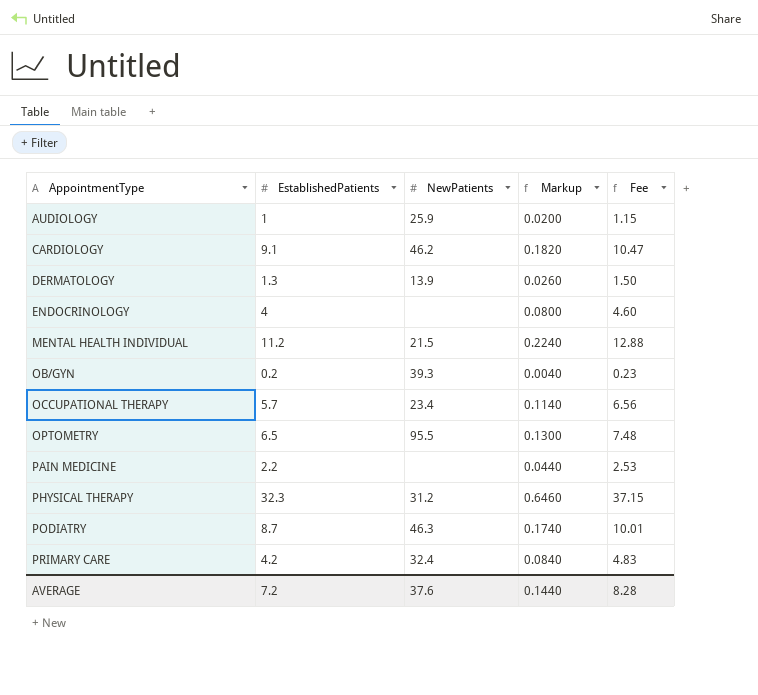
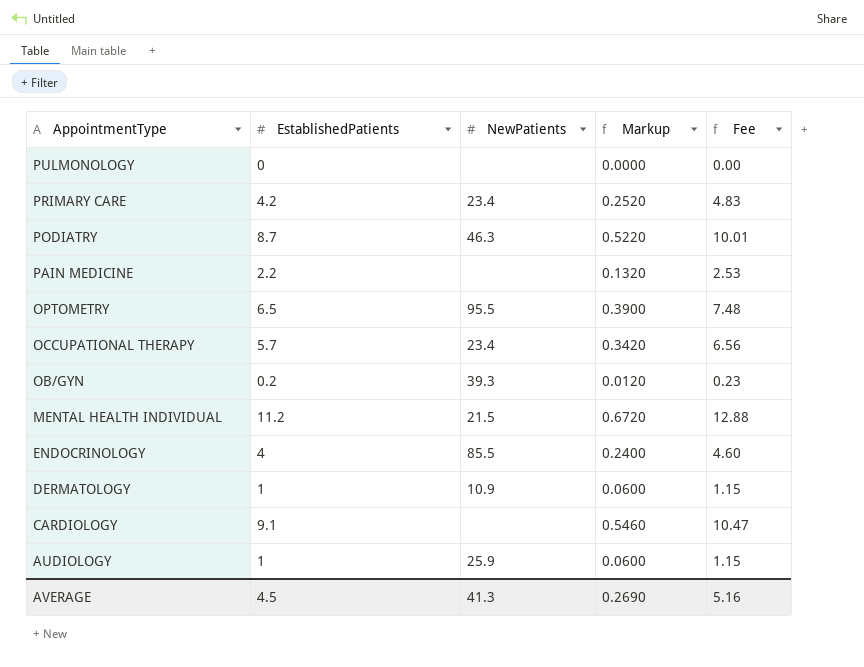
row order: AppointmentType ascending -> AppointmentType descending
column Markup | formula: [EstablishedPatients] * 0.02 -> [EstablishedPatients] * 0.06
row PHYSICAL THERAPY: 32.3 | 31.2 | 0.6460 | 37.15 -> none
row PULMONOLOGY: none -> 0 | none | 0.0000 | 0.00
PRIMARY CARE | NewPatients: 32.4 -> 23.4
ENDOCRINOLOGY | NewPatients: none -> 85.5
DERMATOLOGY | EstablishedPatients: 1.3 -> 1
DERMATOLOGY | NewPatients: 13.9 -> 10.9
DERMATOLOGY | Fee: 1.50 -> 1.15
CARDIOLOGY | NewPatients: 46.2 -> none
AVERAGE | EstablishedPatients: 7.2 -> 4.5
AVERAGE | NewPatients: 37.6 -> 41.3
AVERAGE | Markup: 0.1440 -> 0.2690
AVERAGE | Fee: 8.28 -> 5.16

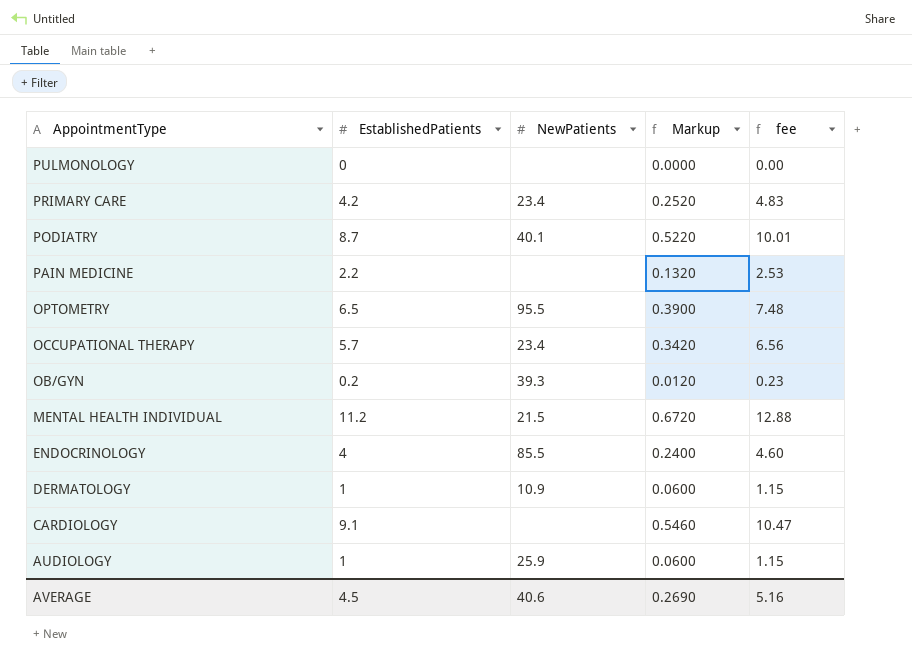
column name: Fee -> fee
PODIATRY | NewPatients: 46.3 -> 40.1
AVERAGE | NewPatients: 41.3 -> 40.6

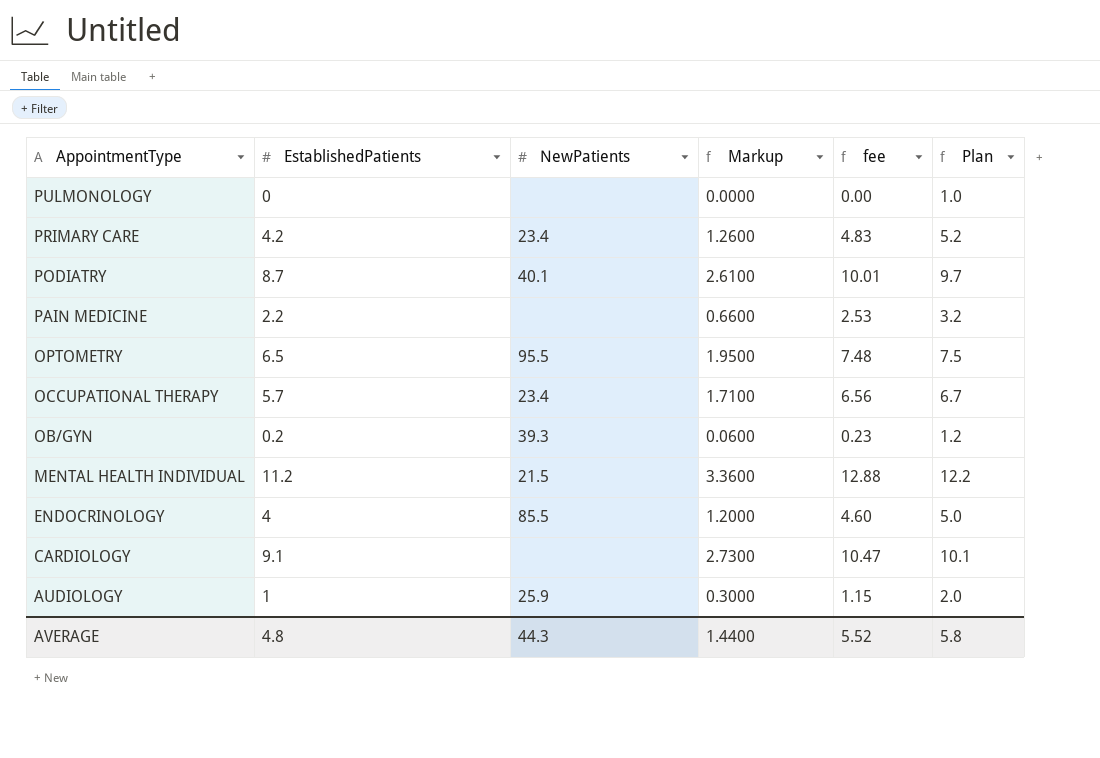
column Markup | formula: [EstablishedPatients] * 0.06 -> [EstablishedPatients] * 0.3
column Plan | formula: none -> [EstablishedPatients] + 1
row DERMATOLOGY: 1 | 10.9 | 0.0600 | 1.15 -> none
AVERAGE | EstablishedPatients: 4.5 -> 4.8
AVERAGE | NewPatients: 40.6 -> 44.3
AVERAGE | Markup: 0.2690 -> 1.4400
AVERAGE | fee: 5.16 -> 5.52

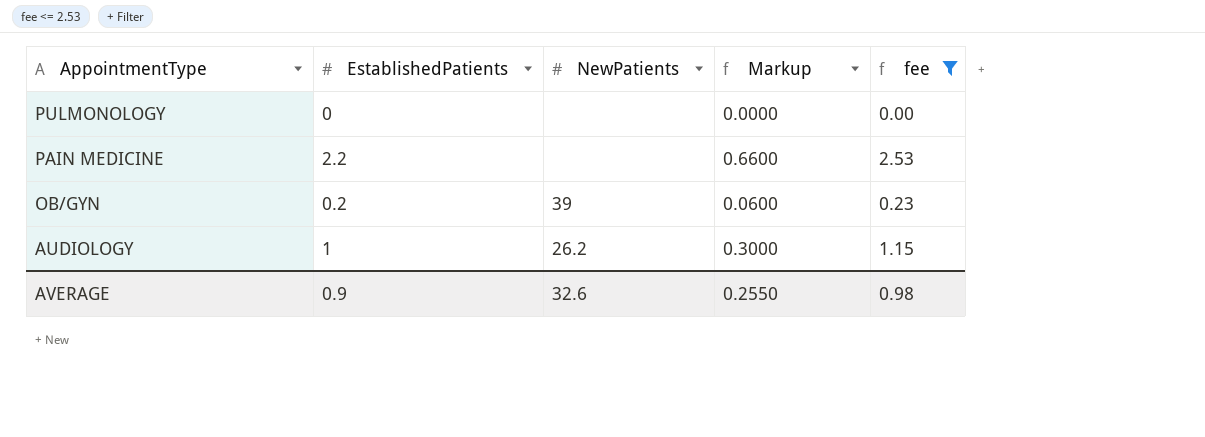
filter: none -> fee <= 2.53
column Plan | formula: [EstablishedPatients] + 1 -> none
OB/GYN | NewPatients: 39.3 -> 39
AUDIOLOGY | NewPatients: 25.9 -> 26.2
AVERAGE | EstablishedPatients: 4.8 -> 0.9
AVERAGE | NewPatients: 44.3 -> 32.6
AVERAGE | Markup: 1.4400 -> 0.2550
AVERAGE | fee: 5.52 -> 0.98

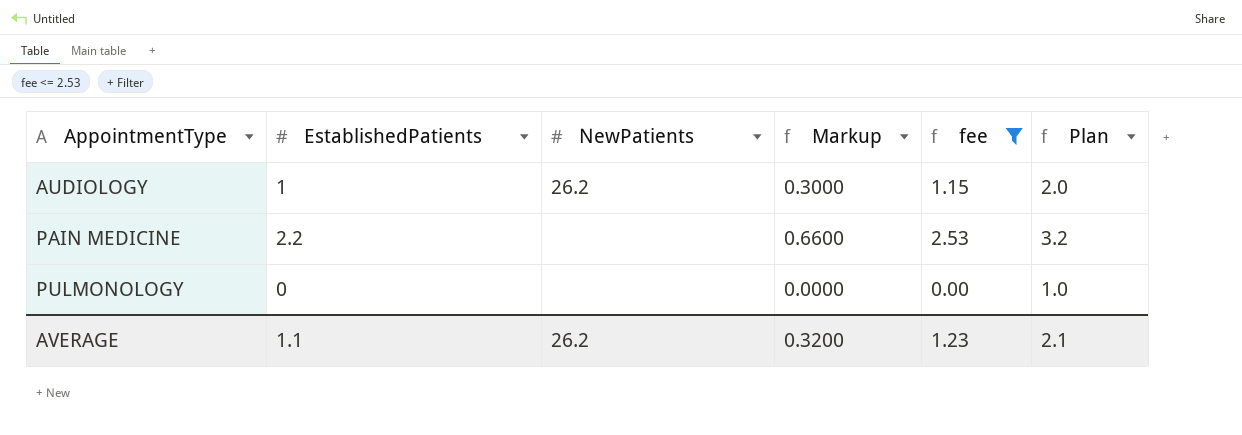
row order: AppointmentType descending -> AppointmentType ascending
column Plan | formula: none -> [EstablishedPatients] + 1
row OB/GYN: 0.2 | 39 | 0.0600 | 0.23 -> none
AVERAGE | EstablishedPatients: 0.9 -> 1.1
AVERAGE | NewPatients: 32.6 -> 26.2
AVERAGE | Markup: 0.2550 -> 0.3200
AVERAGE | fee: 0.98 -> 1.23

